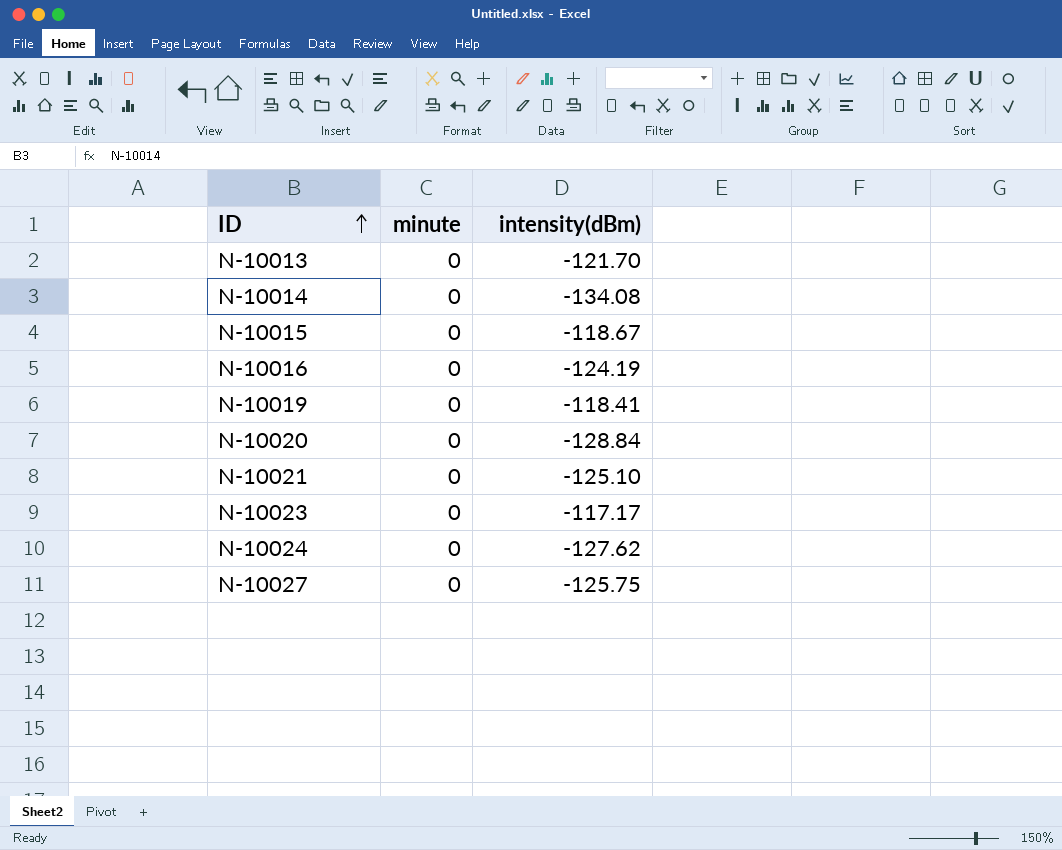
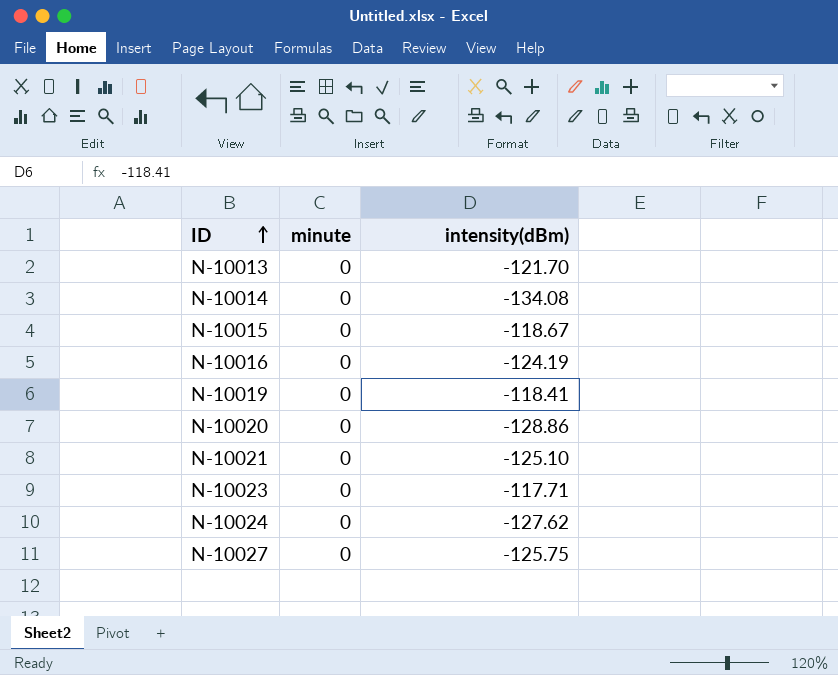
N-10020 | intensity(dBm): -128.84 -> -128.86
N-10023 | intensity(dBm): -117.17 -> -117.71

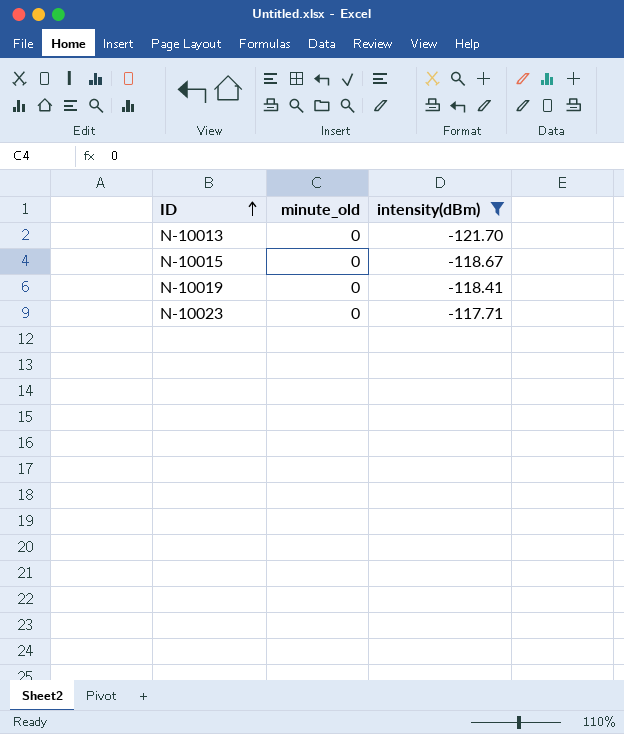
filter: none -> intensity(dBm) >= -121.70
column name: minute -> minute_old

